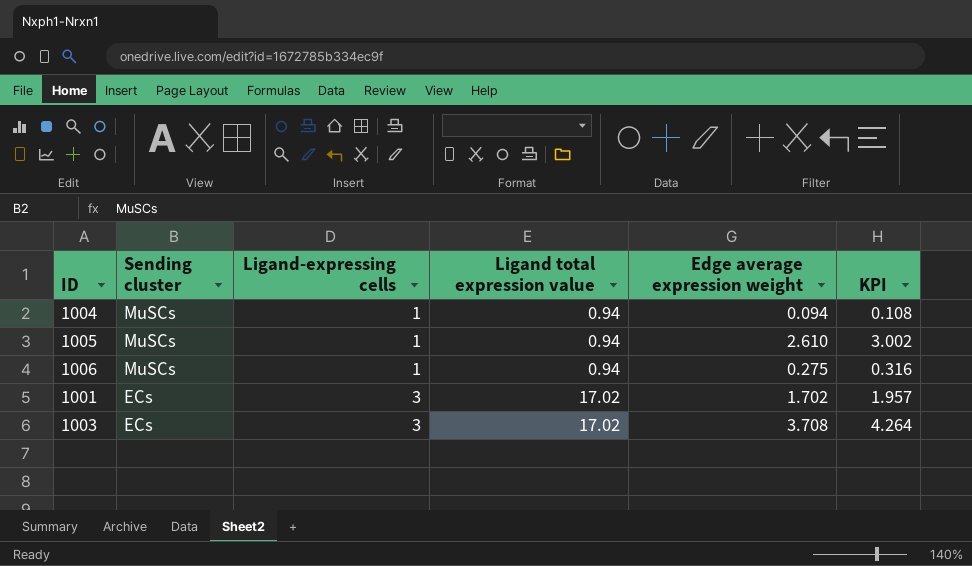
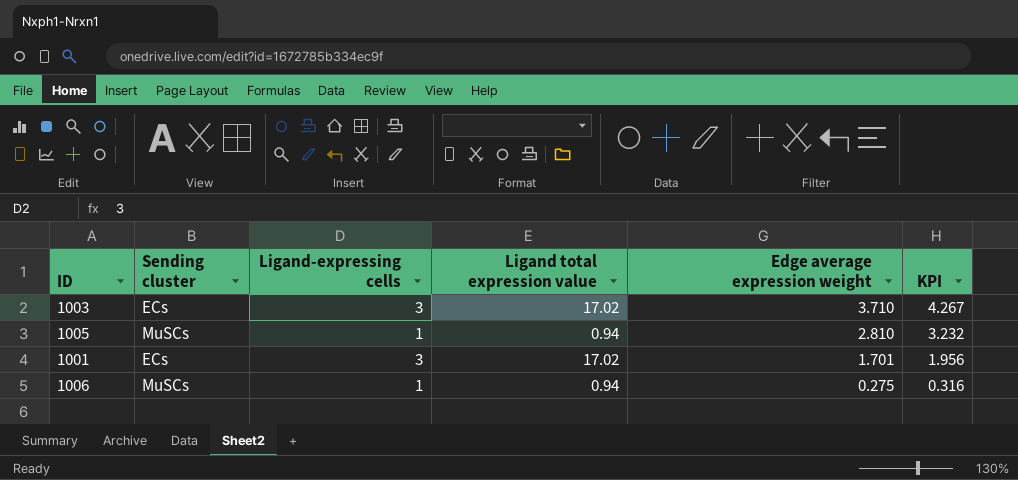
row order: Sending cluster descending -> Edge average expression weight descending
row 1004: MuSCs | 1 | 0.94 | 0.094 | 0.108 -> none
1003 | Edge average expression weight: 3.708 -> 3.710
1003 | KPI: 4.264 -> 4.267
1005 | Edge average expression weight: 2.610 -> 2.810
1005 | KPI: 3.002 -> 3.232
1001 | Edge average expression weight: 1.702 -> 1.701
1001 | KPI: 1.957 -> 1.956

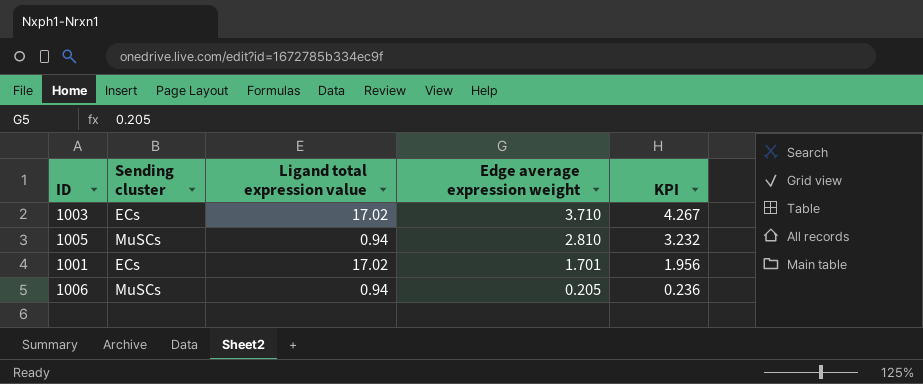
column Ligand-expressing cells | position: 3 -> none
1006 | Edge average expression weight: 0.275 -> 0.205
1006 | KPI: 0.316 -> 0.236

